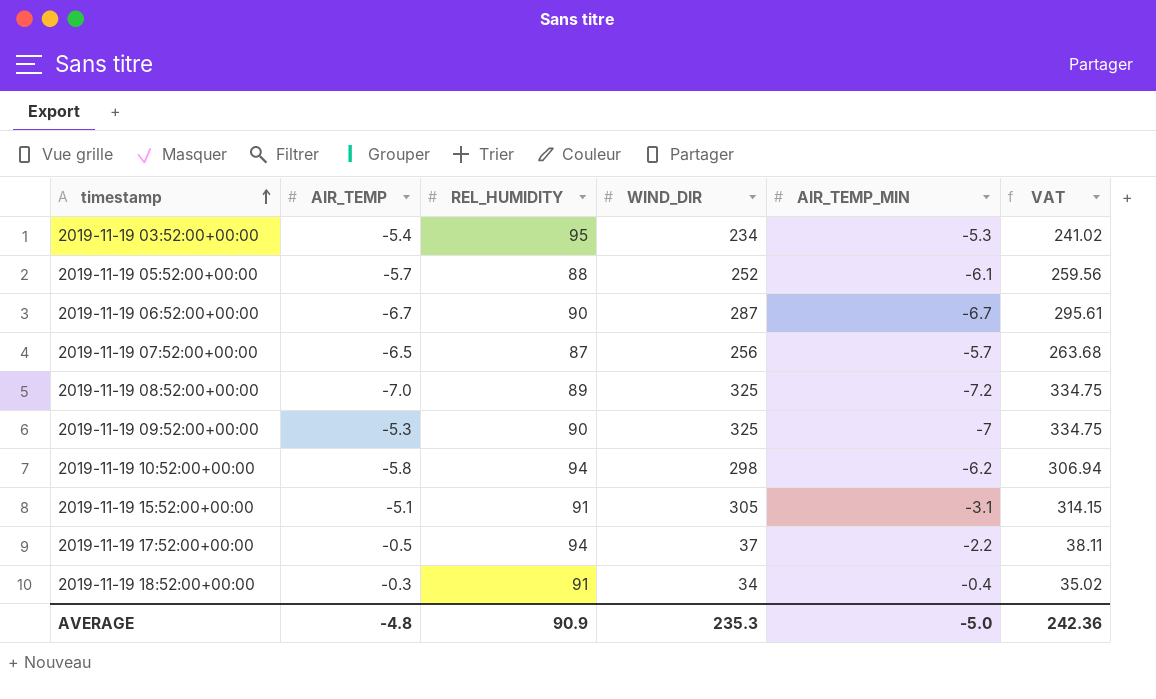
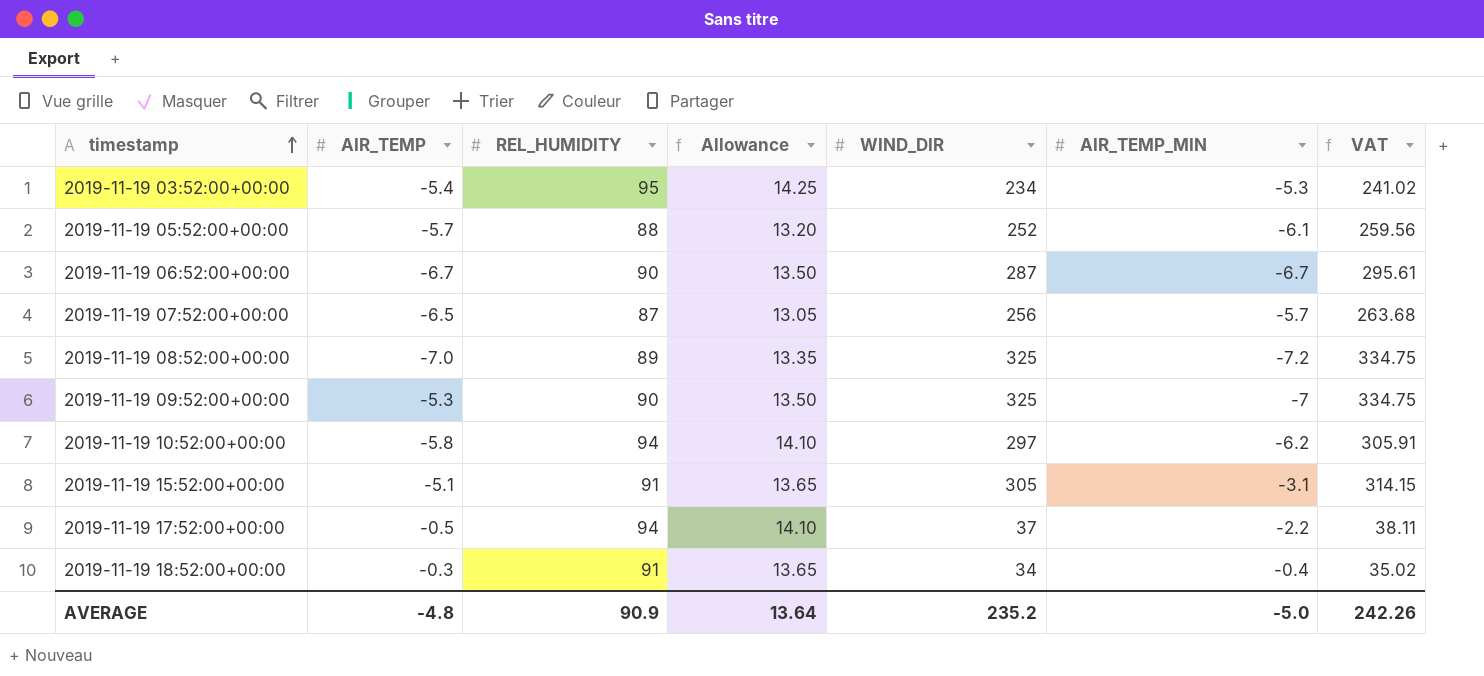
column Allowance | formula: none -> [REL_HUMIDITY] * 0.15
2019-11-19 10:52:00+00:00 | WIND_DIR: 298 -> 297
2019-11-19 10:52:00+00:00 | VAT: 306.94 -> 305.91
AVERAGE | WIND_DIR: 235.3 -> 235.2
AVERAGE | VAT: 242.36 -> 242.26

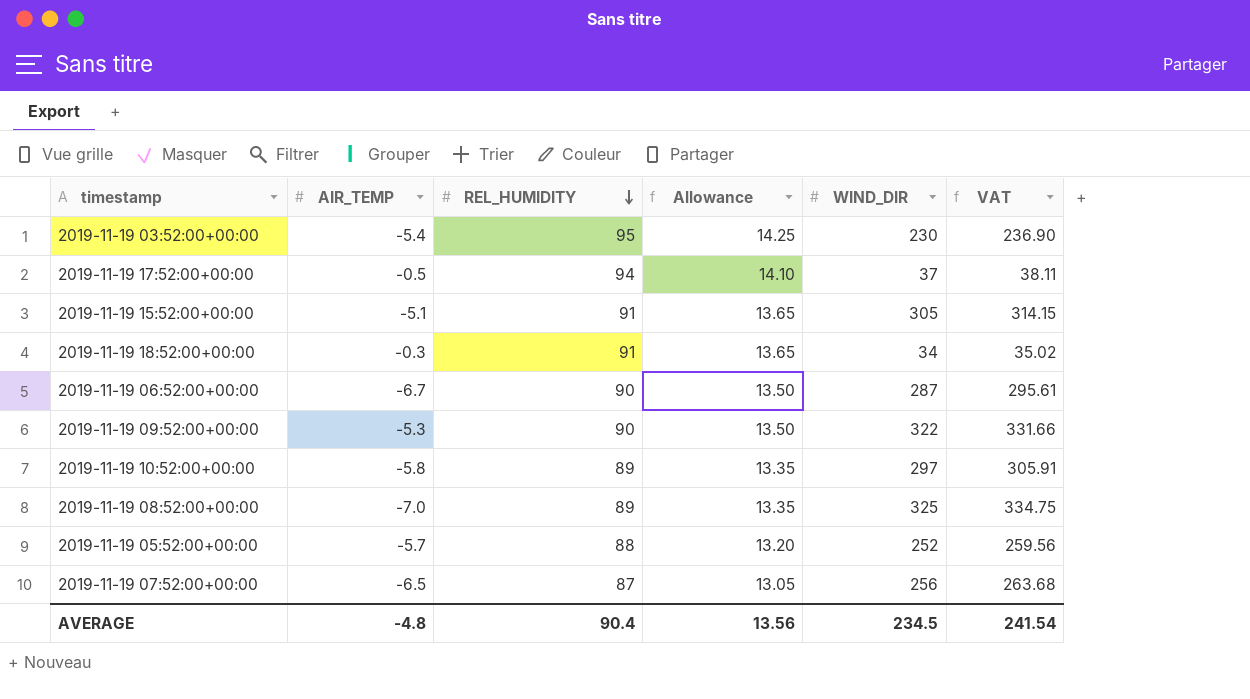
row order: timestamp ascending -> REL_HUMIDITY descending
column AIR_TEMP_MIN | position: 6 -> none
2019-11-19 03:52:00+00:00 | WIND_DIR: 234 -> 230
2019-11-19 03:52:00+00:00 | VAT: 241.02 -> 236.90
2019-11-19 09:52:00+00:00 | WIND_DIR: 325 -> 322
2019-11-19 09:52:00+00:00 | VAT: 334.75 -> 331.66
2019-11-19 10:52:00+00:00 | REL_HUMIDITY: 94 -> 89
2019-11-19 10:52:00+00:00 | Allowance: 14.10 -> 13.35
AVERAGE | REL_HUMIDITY: 90.9 -> 90.4
AVERAGE | Allowance: 13.64 -> 13.56
AVERAGE | WIND_DIR: 235.2 -> 234.5
AVERAGE | VAT: 242.26 -> 241.54

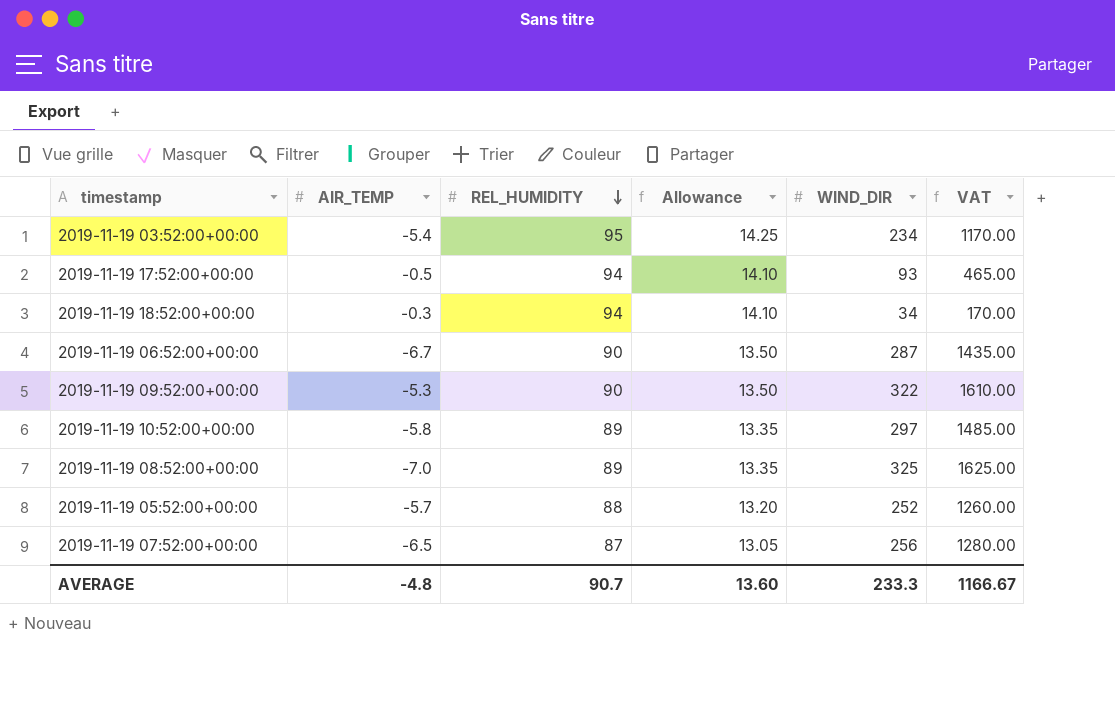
column VAT | formula: [WIND_DIR] * 1.03 -> [WIND_DIR] * 5
row 2019-11-19 15:52:00+00:00: -5.1 | 91 | 13.65 | 305 | 314.15 -> none
2019-11-19 03:52:00+00:00 | WIND_DIR: 230 -> 234
2019-11-19 17:52:00+00:00 | WIND_DIR: 37 -> 93
2019-11-19 18:52:00+00:00 | REL_HUMIDITY: 91 -> 94
2019-11-19 18:52:00+00:00 | Allowance: 13.65 -> 14.10
AVERAGE | REL_HUMIDITY: 90.4 -> 90.7
AVERAGE | Allowance: 13.56 -> 13.60
AVERAGE | WIND_DIR: 234.5 -> 233.3
AVERAGE | VAT: 241.54 -> 1166.67

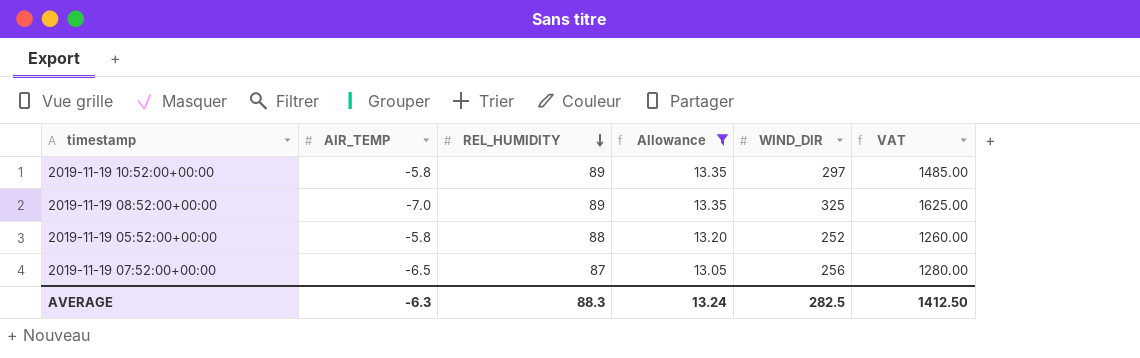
filter: none -> Allowance <= 13.35
2019-11-19 05:52:00+00:00 | AIR_TEMP: -5.7 -> -5.8
AVERAGE | AIR_TEMP: -4.8 -> -6.3
AVERAGE | REL_HUMIDITY: 90.7 -> 88.3
AVERAGE | Allowance: 13.60 -> 13.24
AVERAGE | WIND_DIR: 233.3 -> 282.5
AVERAGE | VAT: 1166.67 -> 1412.50

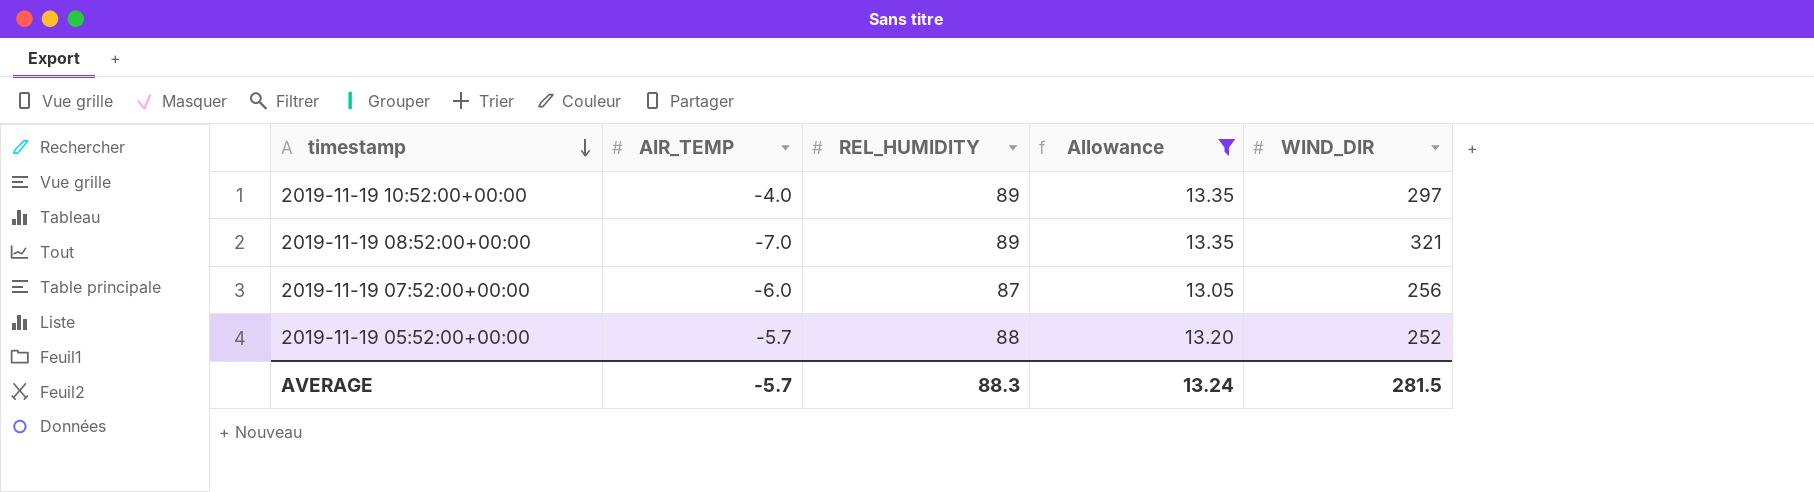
row order: REL_HUMIDITY descending -> timestamp descending
column VAT | formula: [WIND_DIR] * 5 -> none
2019-11-19 10:52:00+00:00 | AIR_TEMP: -5.8 -> -4.0
2019-11-19 08:52:00+00:00 | WIND_DIR: 325 -> 321
2019-11-19 07:52:00+00:00 | AIR_TEMP: -6.5 -> -6.0
2019-11-19 05:52:00+00:00 | AIR_TEMP: -5.8 -> -5.7
AVERAGE | AIR_TEMP: -6.3 -> -5.7
AVERAGE | WIND_DIR: 282.5 -> 281.5

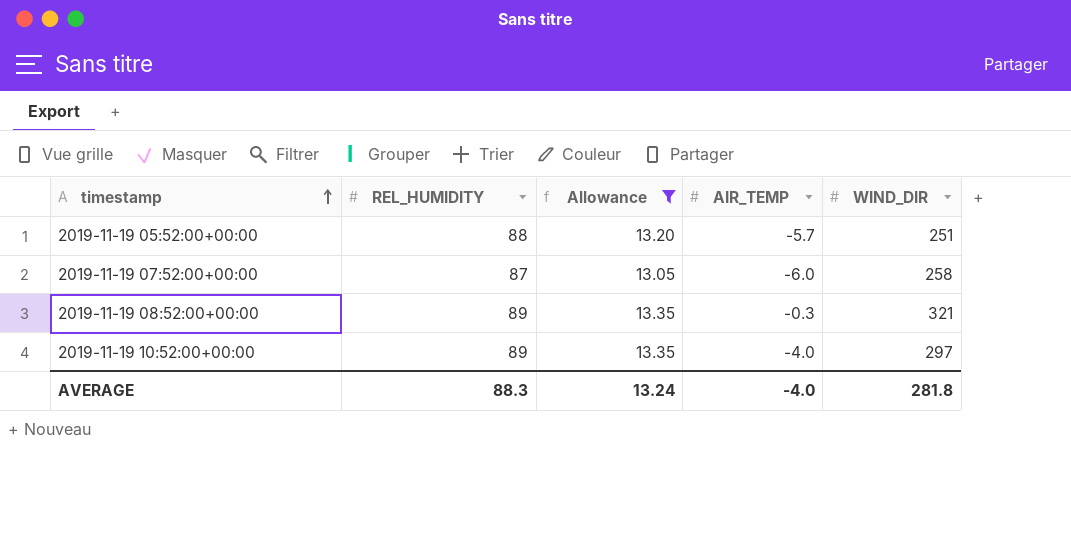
row order: timestamp descending -> timestamp ascending
column AIR_TEMP | position: 2 -> 4
2019-11-19 05:52:00+00:00 | WIND_DIR: 252 -> 251
2019-11-19 07:52:00+00:00 | WIND_DIR: 256 -> 258
2019-11-19 08:52:00+00:00 | AIR_TEMP: -7.0 -> -0.3
AVERAGE | AIR_TEMP: -5.7 -> -4.0
AVERAGE | WIND_DIR: 281.5 -> 281.8

